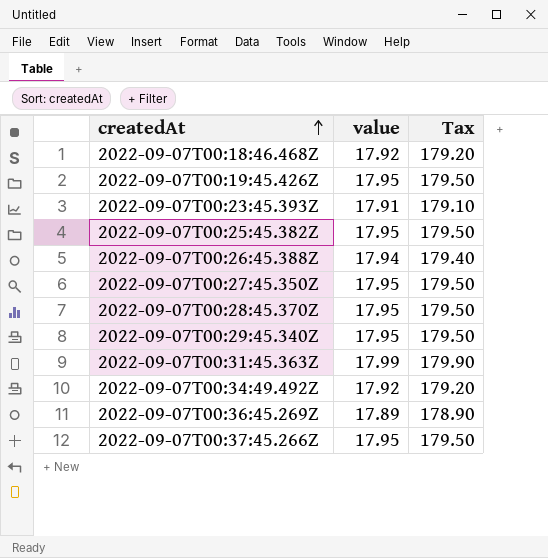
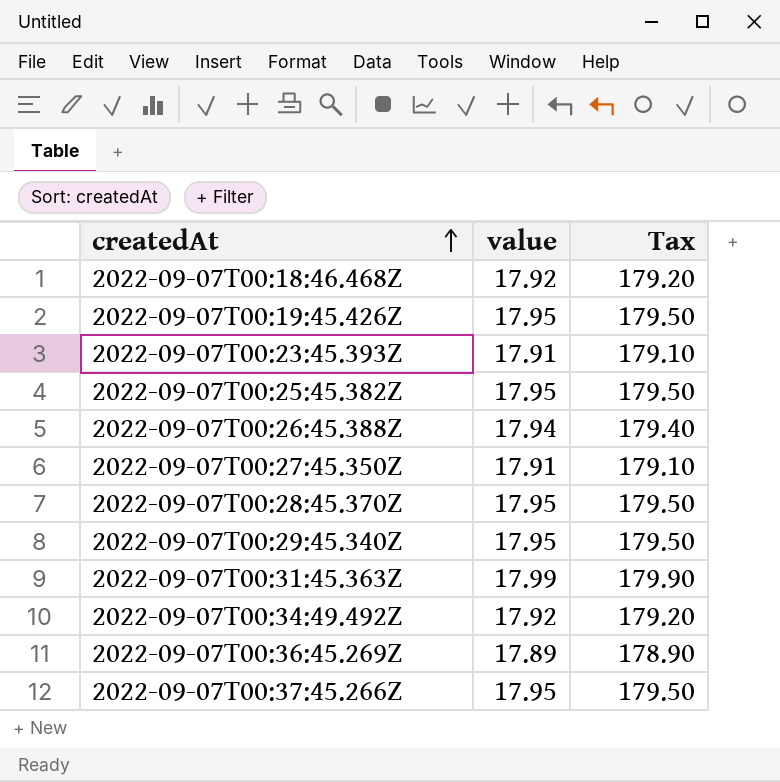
2022-09-07T00:27:45.350Z | value: 17.95 -> 17.91
2022-09-07T00:27:45.350Z | Tax: 179.50 -> 179.10

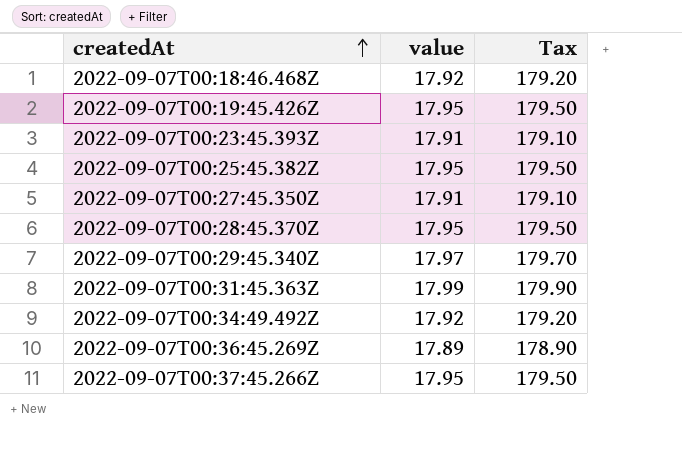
row 2022-09-07T00:26:45.388Z: 17.94 | 179.40 -> none
2022-09-07T00:29:45.340Z | value: 17.95 -> 17.97
2022-09-07T00:29:45.340Z | Tax: 179.50 -> 179.70

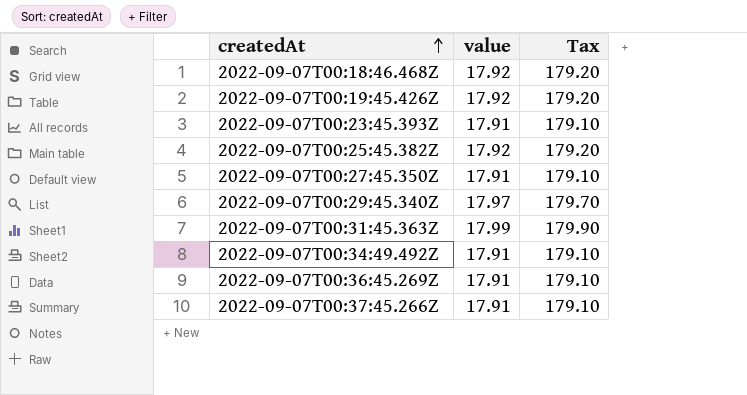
row 2022-09-07T00:28:45.370Z: 17.95 | 179.50 -> none
2022-09-07T00:19:45.426Z | value: 17.95 -> 17.92
2022-09-07T00:19:45.426Z | Tax: 179.50 -> 179.20
2022-09-07T00:25:45.382Z | value: 17.95 -> 17.92
2022-09-07T00:25:45.382Z | Tax: 179.50 -> 179.20
2022-09-07T00:34:49.492Z | value: 17.92 -> 17.91
2022-09-07T00:34:49.492Z | Tax: 179.20 -> 179.10
2022-09-07T00:36:45.269Z | value: 17.89 -> 17.91
2022-09-07T00:36:45.269Z | Tax: 178.90 -> 179.10
2022-09-07T00:37:45.266Z | value: 17.95 -> 17.91
2022-09-07T00:37:45.266Z | Tax: 179.50 -> 179.10

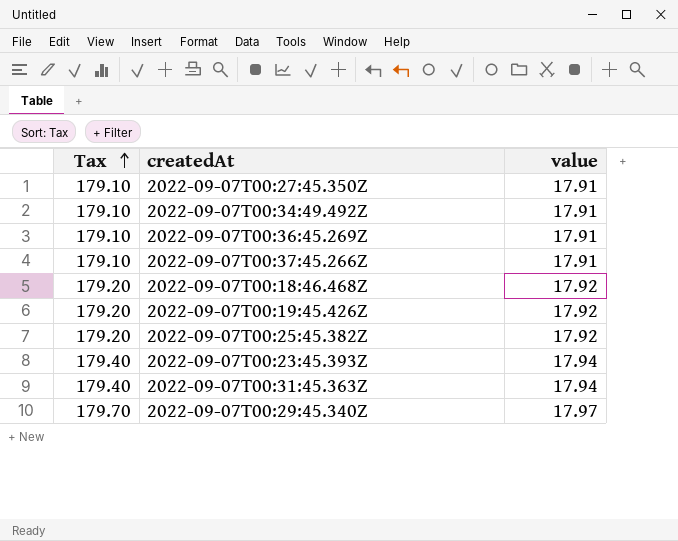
row order: createdAt ascending -> Tax ascending
column Tax | position: 3 -> 1
2022-09-07T00:23:45.393Z | Tax: 179.10 -> 179.40
2022-09-07T00:23:45.393Z | value: 17.91 -> 17.94
2022-09-07T00:31:45.363Z | Tax: 179.90 -> 179.40
2022-09-07T00:31:45.363Z | value: 17.99 -> 17.94

